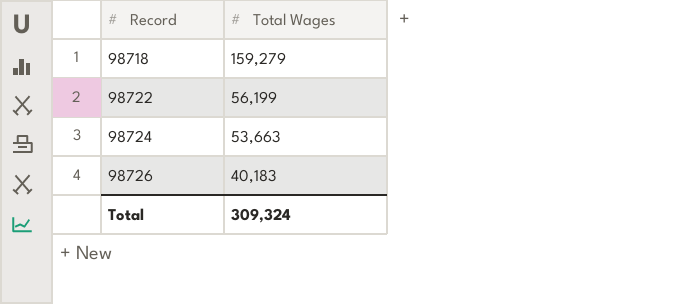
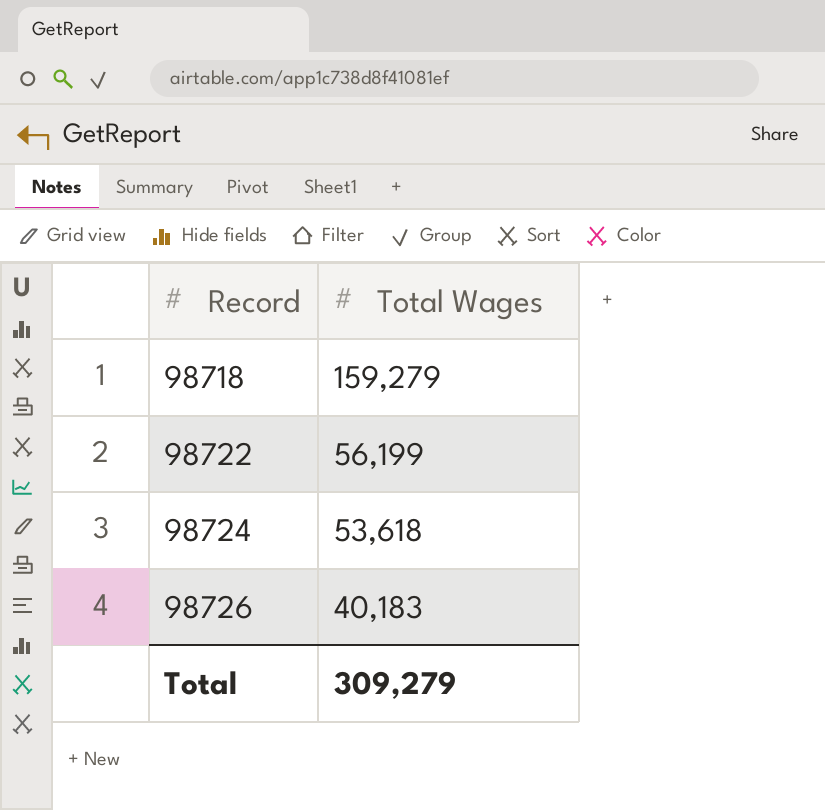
98724 | Total Wages: 53,663 -> 53,618
Total | Total Wages: 309,324 -> 309,279

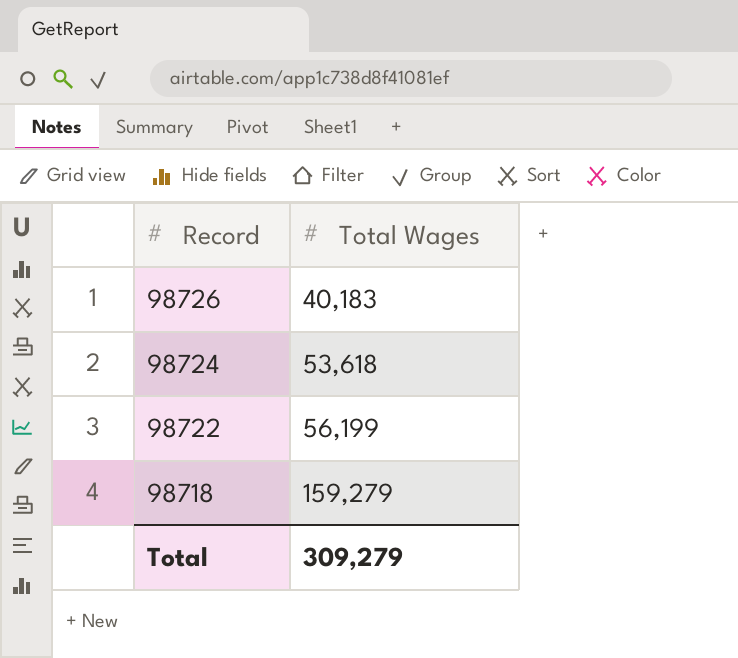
row order: Record ascending -> Record descending

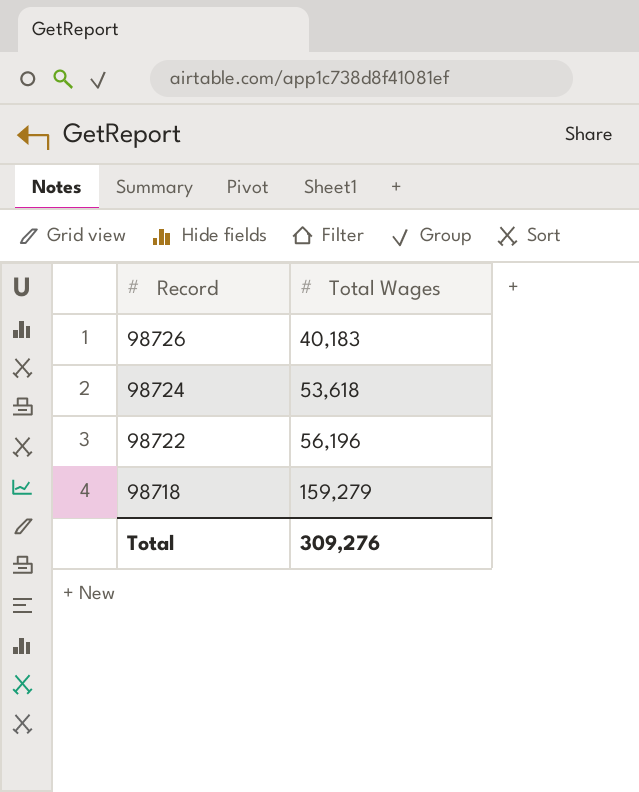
98722 | Total Wages: 56,199 -> 56,196
Total | Total Wages: 309,279 -> 309,276

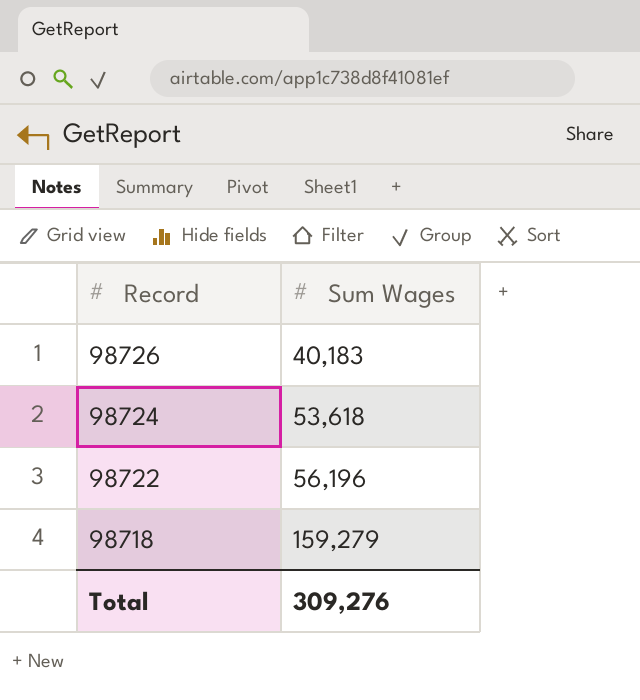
column name: Total Wages -> Sum Wages

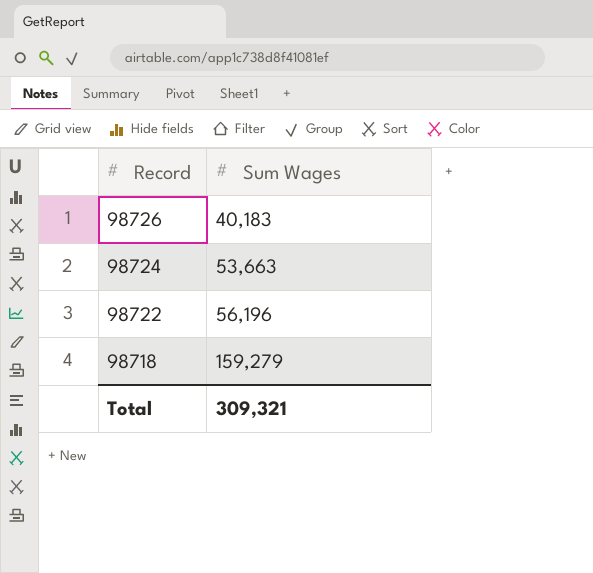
98724 | Sum Wages: 53,618 -> 53,663
Total | Sum Wages: 309,276 -> 309,321

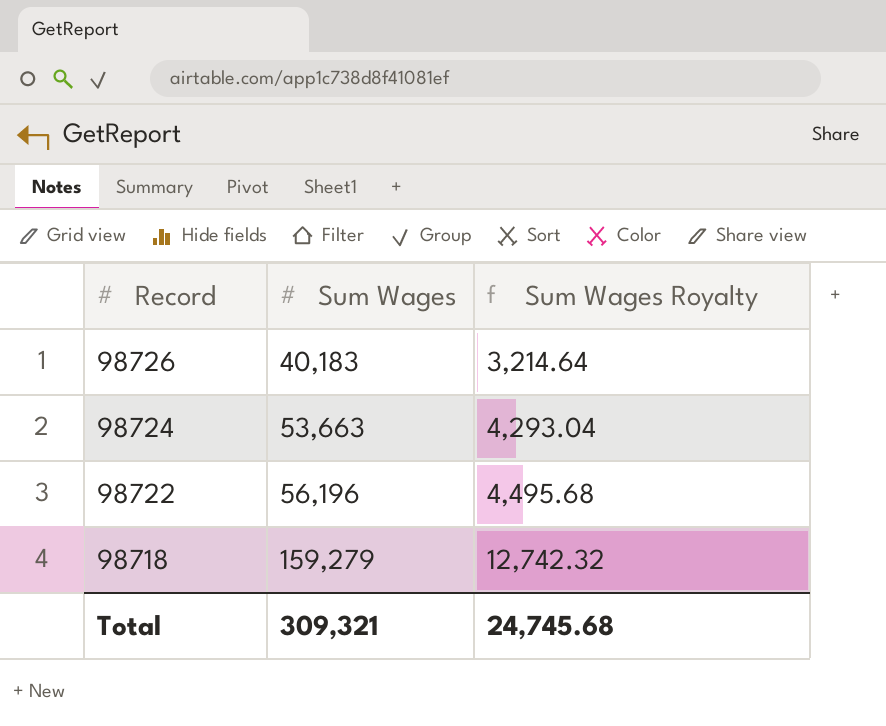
column Sum Wages Royalty | formula: none -> [Sum Wages] * 0.08

